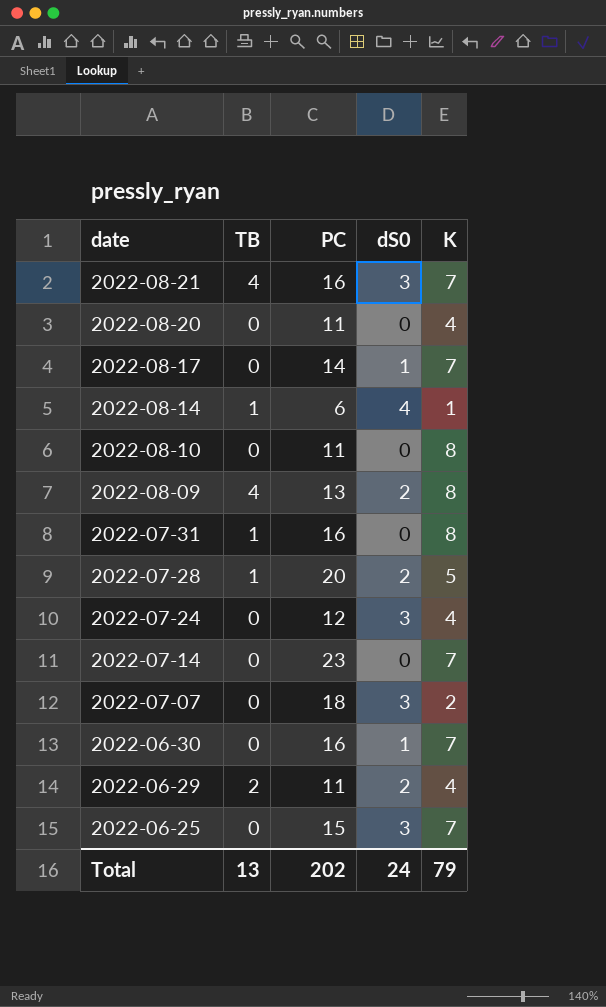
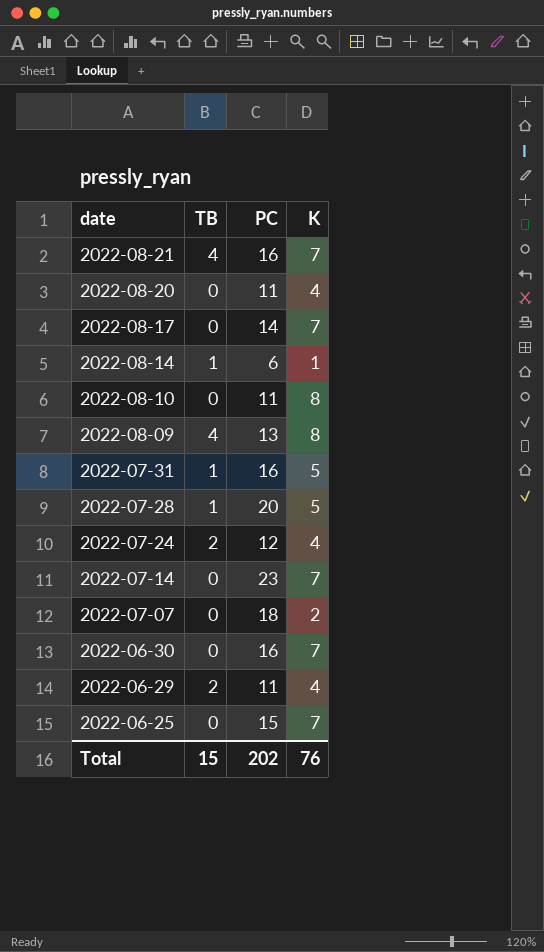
column dS0 | position: 4 -> none
2022-07-31 | K: 8 -> 5
2022-07-24 | TB: 0 -> 2
Total | TB: 13 -> 15
Total | K: 79 -> 76

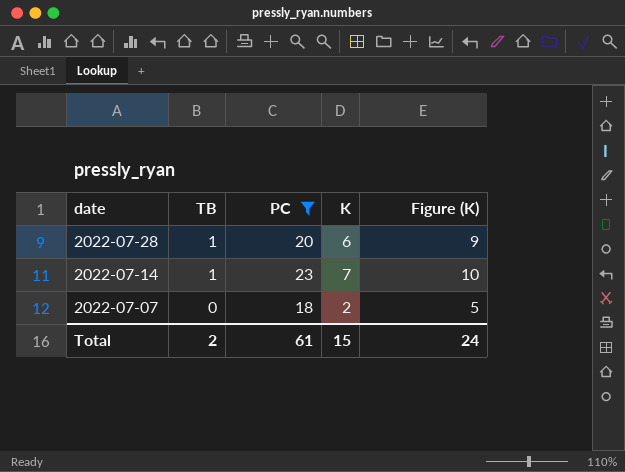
filter: none -> PC >= 18
column Figure (K) | formula: none -> [K] + 3
2022-07-28 | K: 5 -> 6
2022-07-14 | TB: 0 -> 1
Total | TB: 15 -> 2
Total | PC: 202 -> 61
Total | K: 76 -> 15

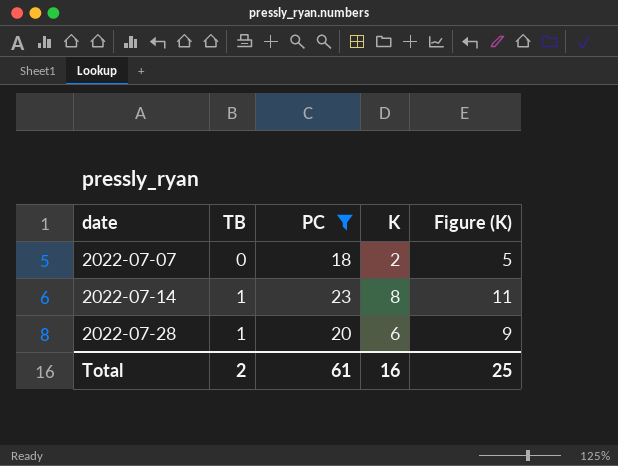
row order: date descending -> date ascending
2022-07-14 | K: 7 -> 8
2022-07-14 | Figure (K): 10 -> 11
Total | K: 15 -> 16
Total | Figure (K): 24 -> 25

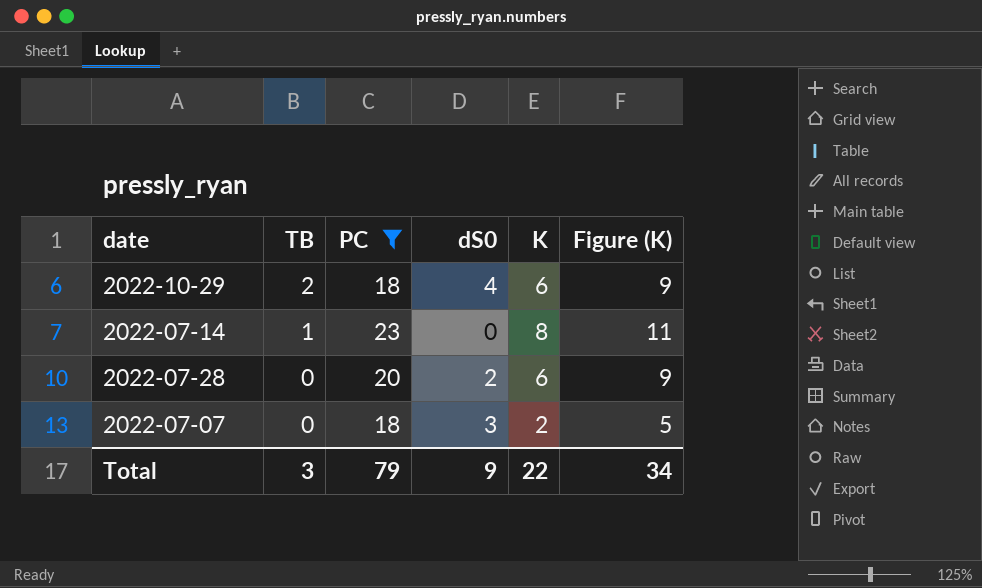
row order: date ascending -> TB descending
column dS0 | position: none -> 4
row 2022-10-29: none -> 2 | 18 | 4 | 6 | 9
2022-07-28 | TB: 1 -> 0
Total | TB: 2 -> 3
Total | PC: 61 -> 79
Total | K: 16 -> 22
Total | Figure (K): 25 -> 34

